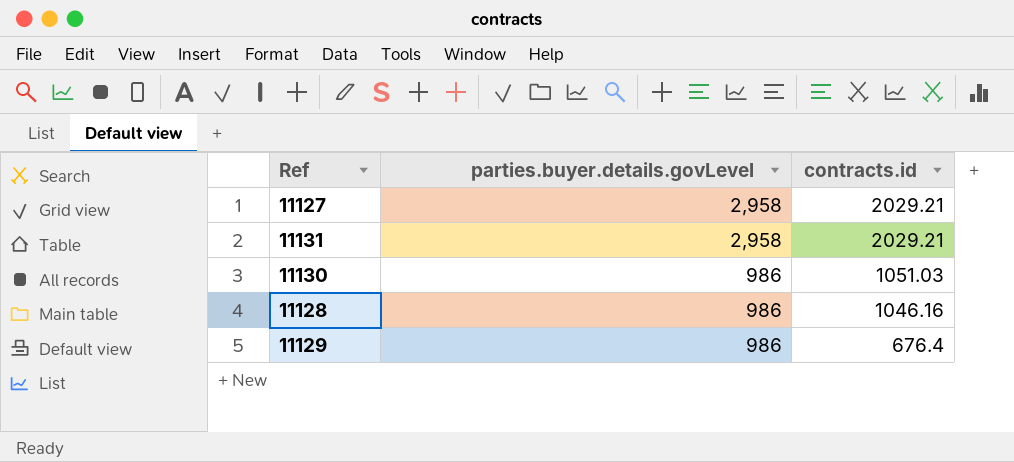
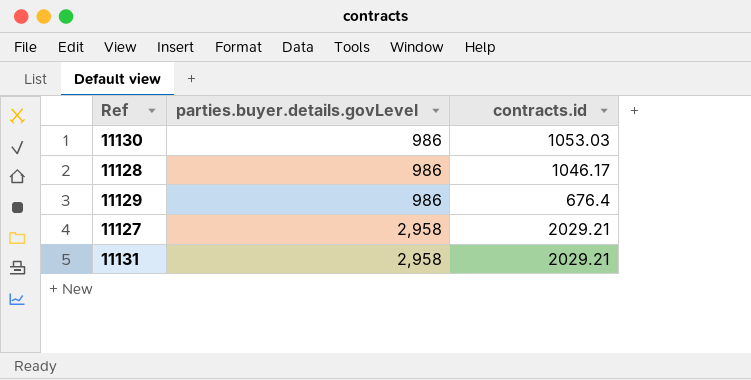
row order: parties.buyer.details.govLevel descending -> parties.buyer.details.govLevel ascending
11130 | contracts.id: 1051.03 -> 1053.03
11128 | contracts.id: 1046.16 -> 1046.17

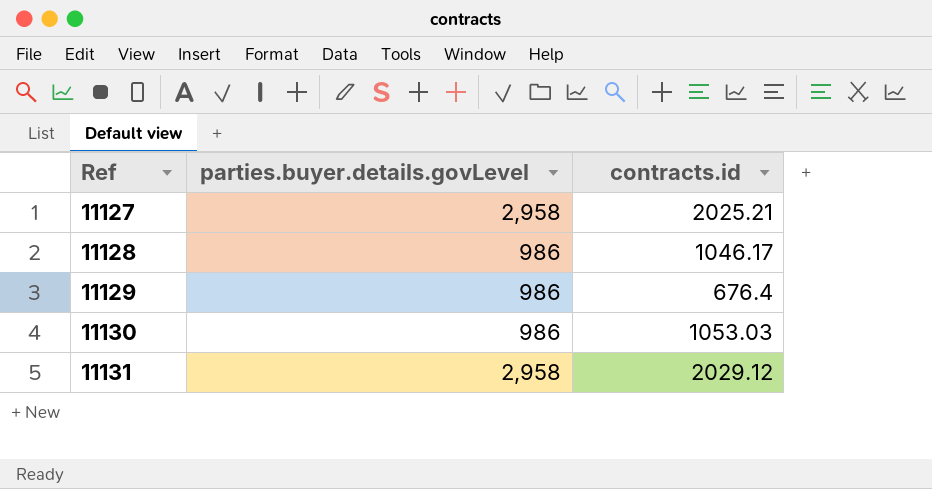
row order: parties.buyer.details.govLevel ascending -> Ref ascending
11127 | contracts.id: 2029.21 -> 2025.21
11131 | contracts.id: 2029.21 -> 2029.12

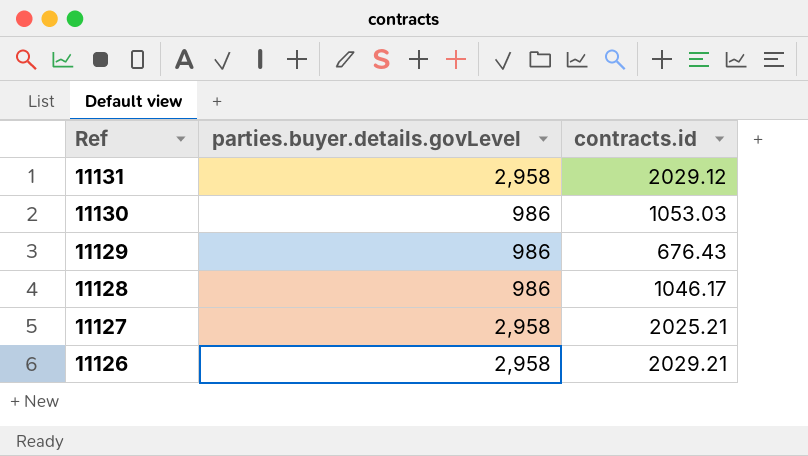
row order: Ref ascending -> Ref descending
11129 | contracts.id: 676.4 -> 676.43
row 11126: none -> 2,958 | 2029.21

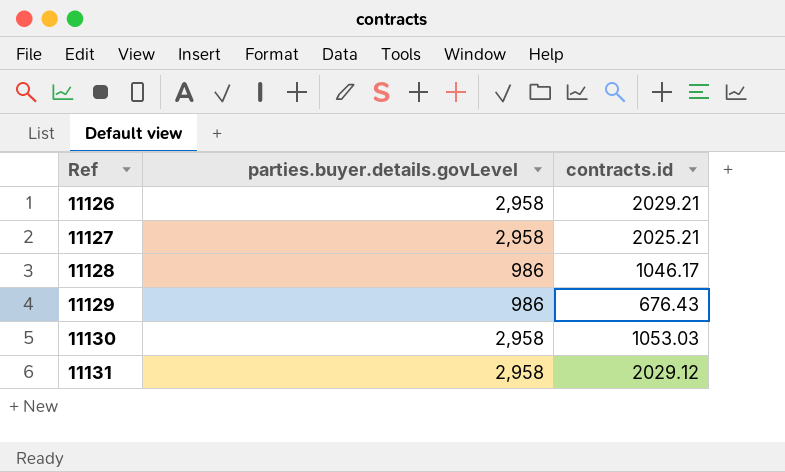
row order: Ref descending -> Ref ascending
11130 | parties.buyer.details.govLevel: 986 -> 2,958

